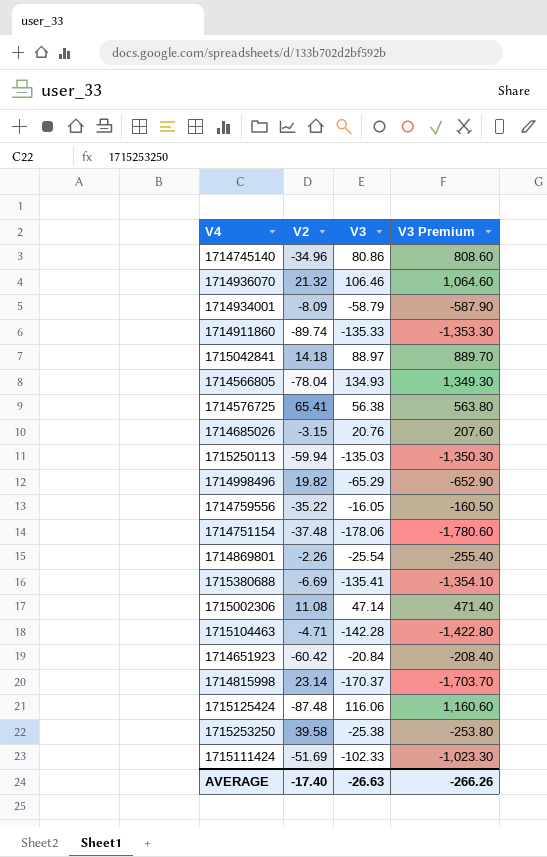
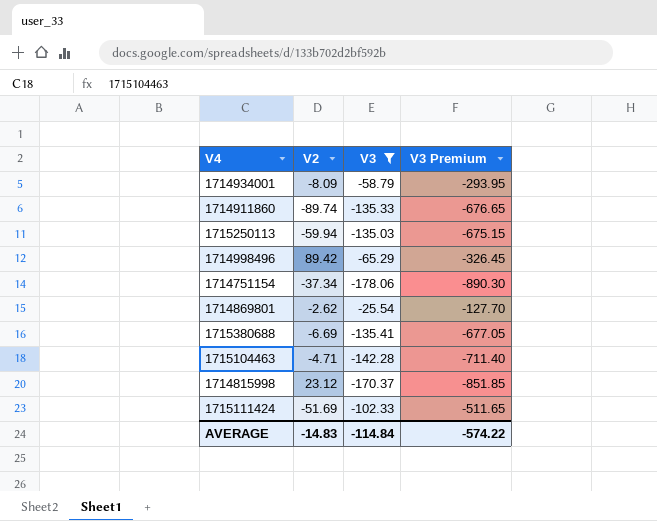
filter: none -> V3 <= -25.54
column V3 Premium | formula: [V3] * 10 -> [V3] * 5
1714998496 | V2: 19.82 -> 89.42
1714751154 | V2: -37.48 -> -37.34
1714869801 | V2: -2.26 -> -2.62
1714815998 | V2: 23.14 -> 23.12
AVERAGE | V2: -17.40 -> -14.83
AVERAGE | V3: -26.63 -> -114.84
AVERAGE | V3 Premium: -266.26 -> -574.22

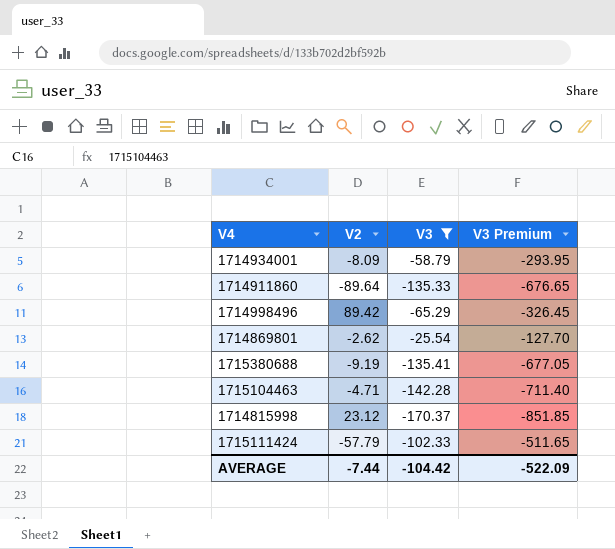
row 1715250113: -59.94 | -135.03 | -675.15 -> none
row 1714751154: -37.34 | -178.06 | -890.30 -> none
1714911860 | V2: -89.74 -> -89.64
1715380688 | V2: -6.69 -> -9.19
1715111424 | V2: -51.69 -> -57.79
AVERAGE | V2: -14.83 -> -7.44
AVERAGE | V3: -114.84 -> -104.42
AVERAGE | V3 Premium: -574.22 -> -522.09

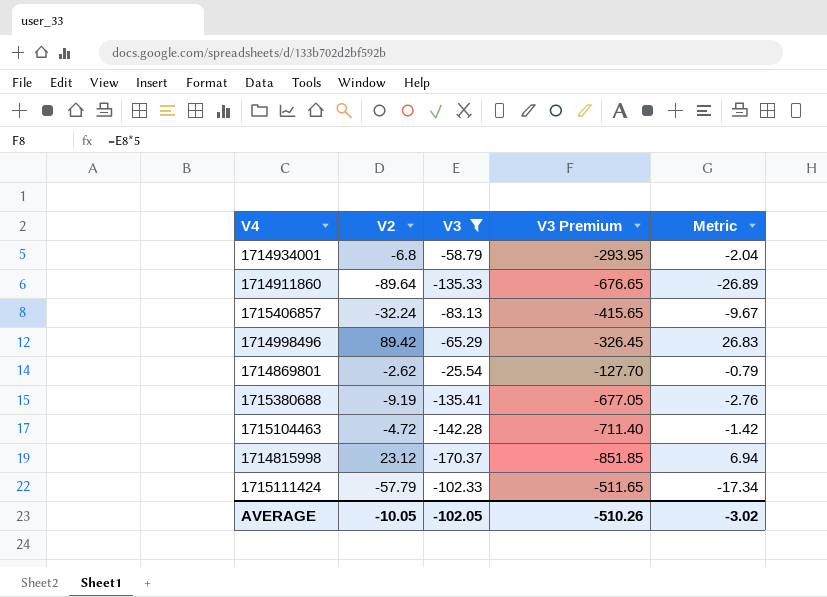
column Metric | formula: none -> [V2] * 0.3
1714934001 | V2: -8.09 -> -6.8
row 1715406857: none -> -32.24 | -83.13 | -415.65 | -9.67
1715104463 | V2: -4.71 -> -4.72
AVERAGE | V2: -7.44 -> -10.05
AVERAGE | V3: -104.42 -> -102.05
AVERAGE | V3 Premium: -522.09 -> -510.26

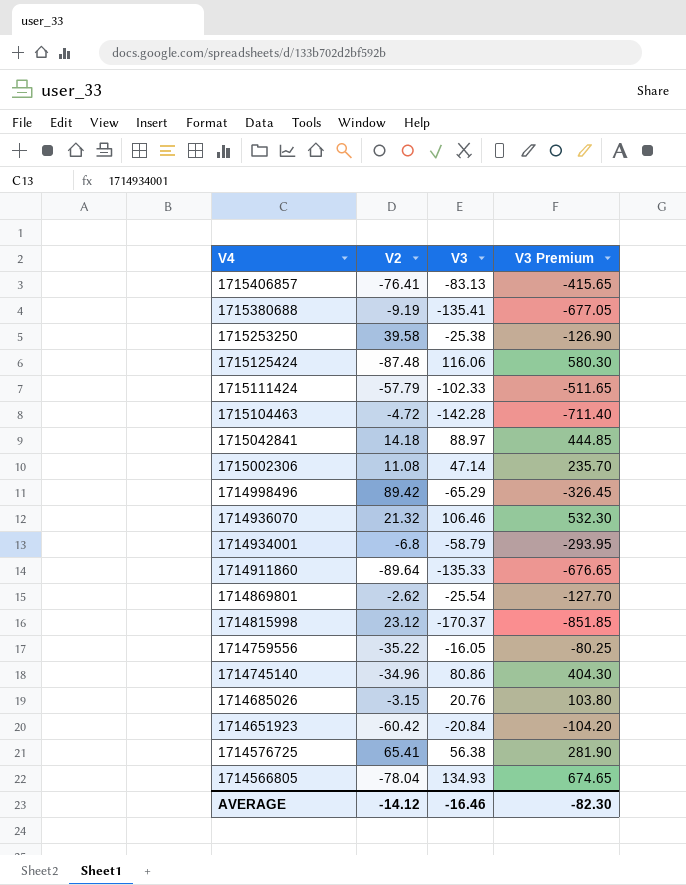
filter: V3 <= -25.54 -> none
row order: none -> V4 descending
column Metric | formula: [V2] * 0.3 -> none
1715406857 | V2: -32.24 -> -76.41
AVERAGE | V2: -10.05 -> -14.12
AVERAGE | V3: -102.05 -> -16.46
AVERAGE | V3 Premium: -510.26 -> -82.30

